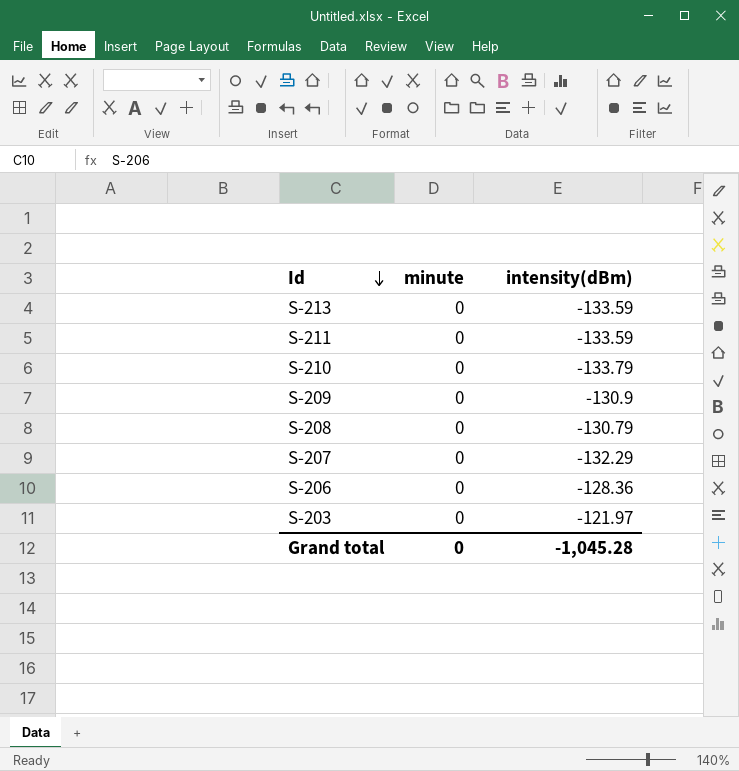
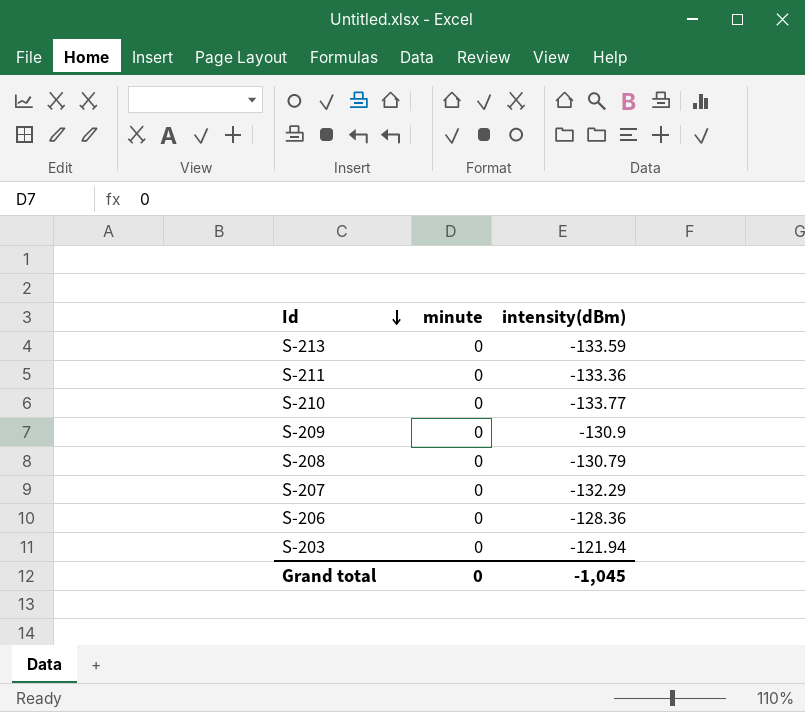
S-211 | intensity(dBm): -133.59 -> -133.36
S-210 | intensity(dBm): -133.79 -> -133.77
S-203 | intensity(dBm): -121.97 -> -121.94
Grand total | intensity(dBm): -1,045.28 -> -1,045

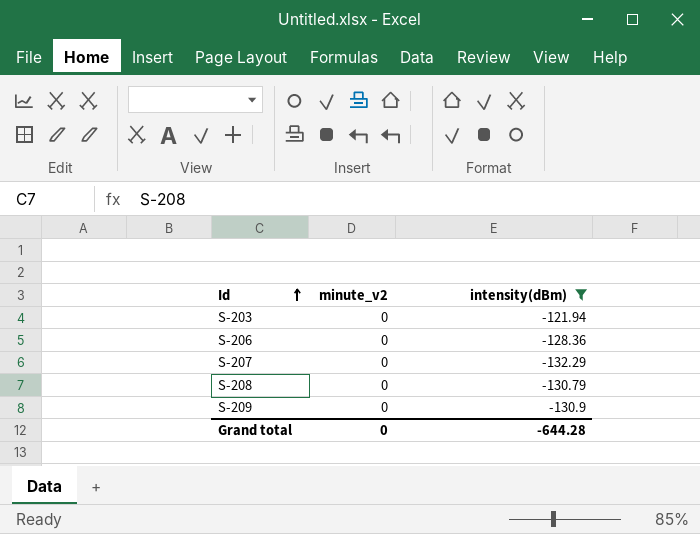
filter: none -> intensity(dBm) >= -132.29
row order: Id descending -> Id ascending
column name: minute -> minute_v2
Grand total | intensity(dBm): -1,045 -> -644.28

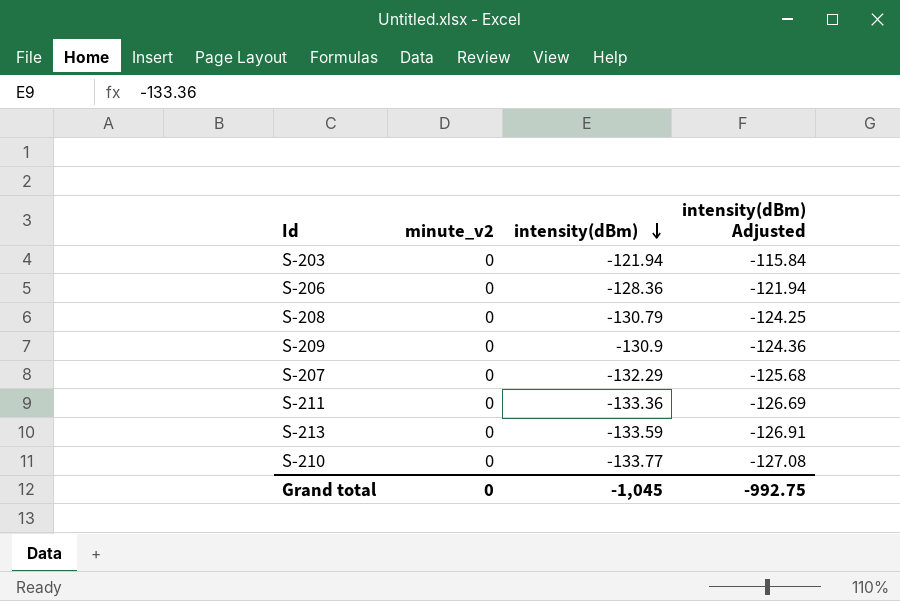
filter: intensity(dBm) >= -132.29 -> none
row order: Id ascending -> intensity(dBm) descending
column intensity(dBm) Adjusted | formula: none -> [intensity(dBm)] * 0.95
Grand total | intensity(dBm): -644.28 -> -1,045

